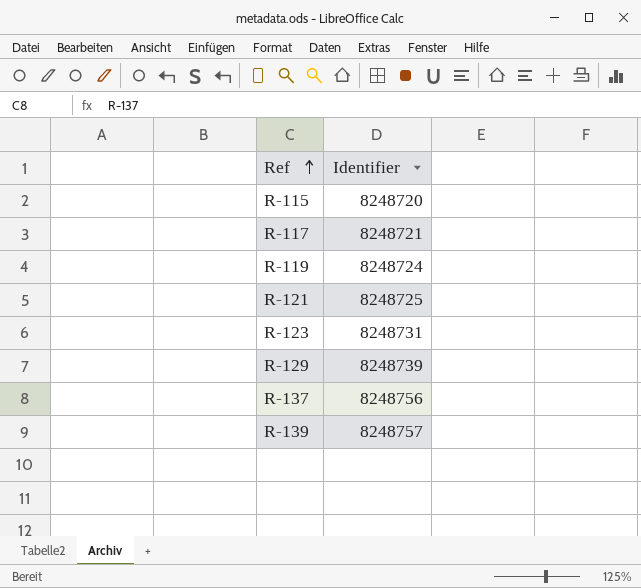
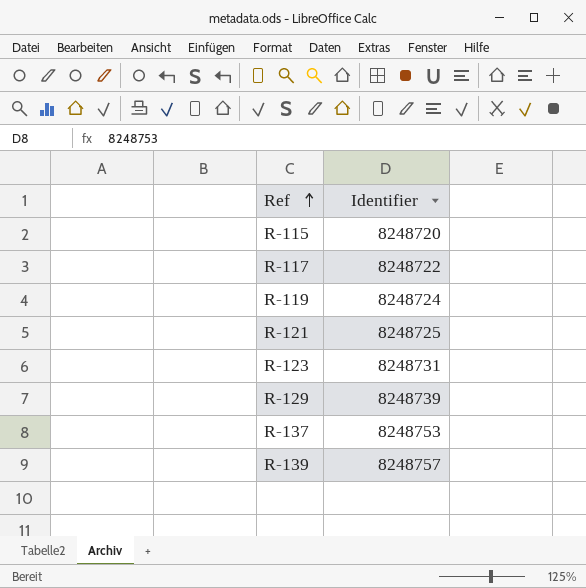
R-117 | Identifier: 8248721 -> 8248722
R-137 | Identifier: 8248756 -> 8248753

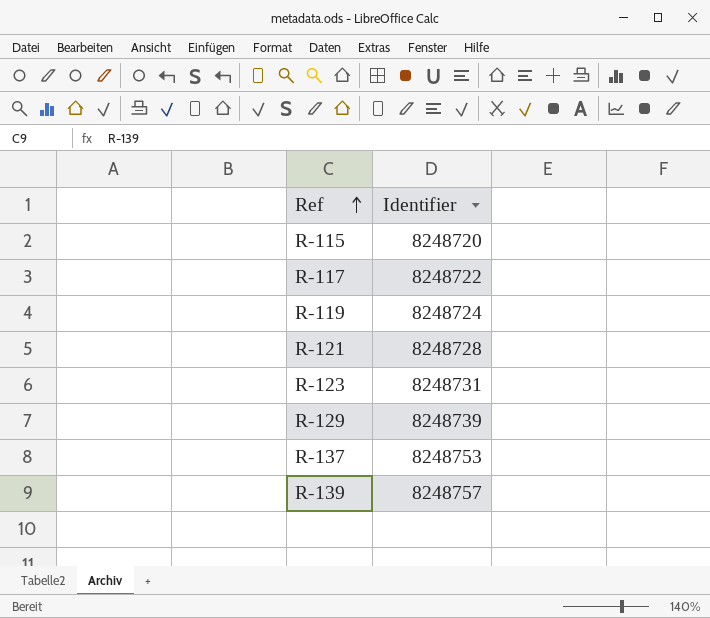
R-121 | Identifier: 8248725 -> 8248728

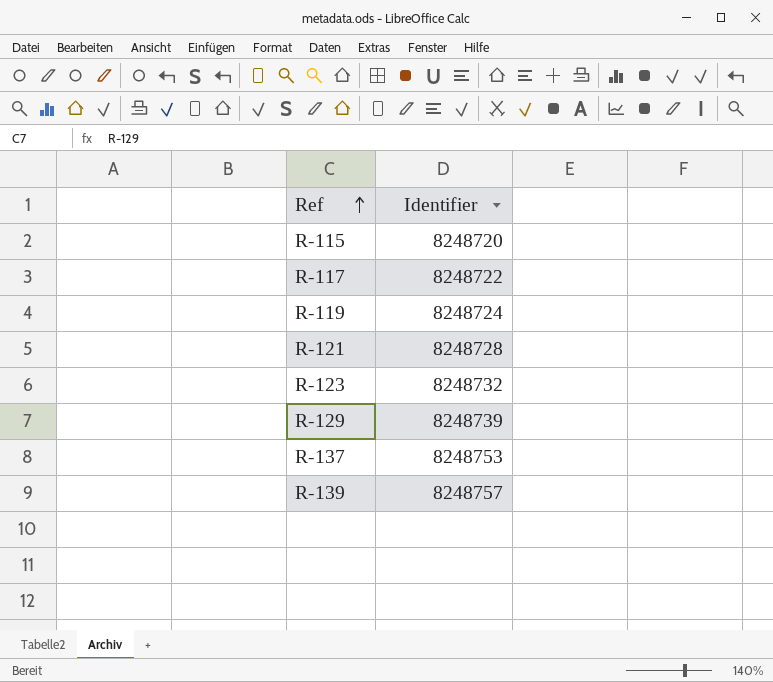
R-123 | Identifier: 8248731 -> 8248732

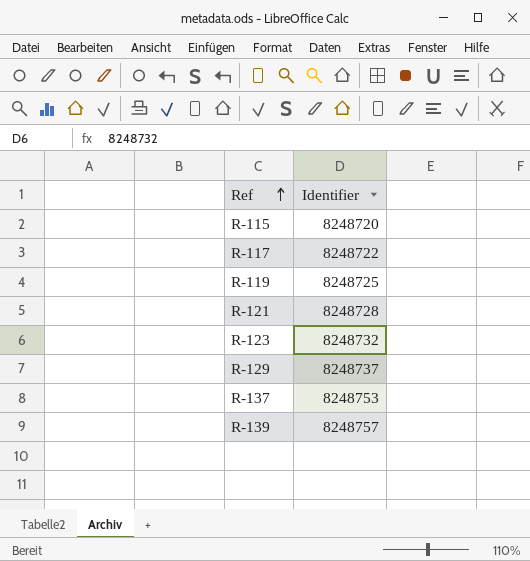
R-119 | Identifier: 8248724 -> 8248725
R-129 | Identifier: 8248739 -> 8248737

